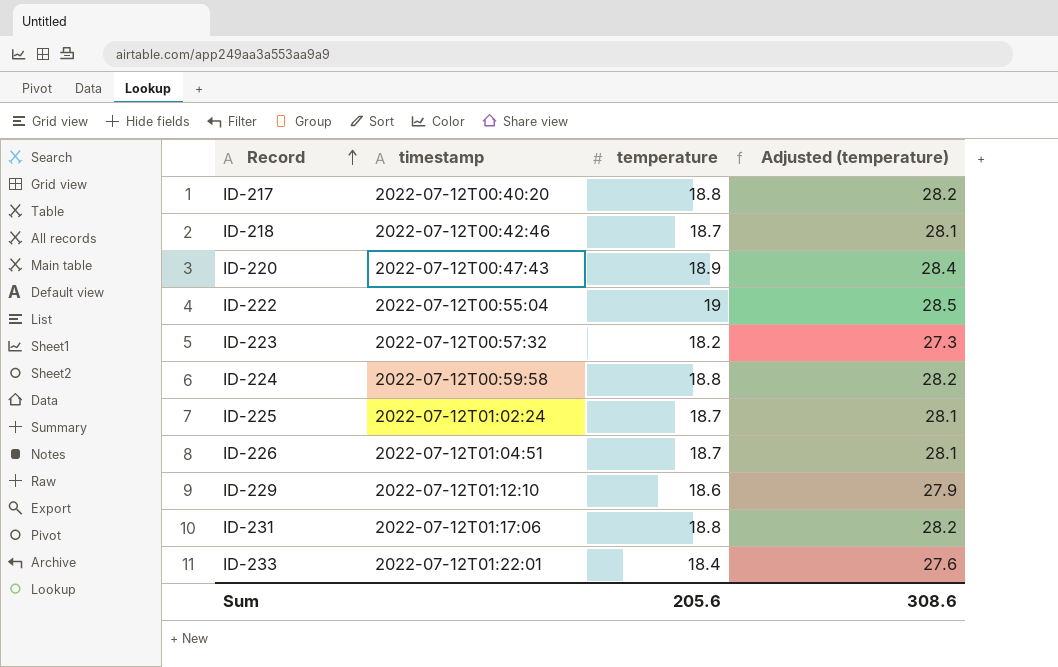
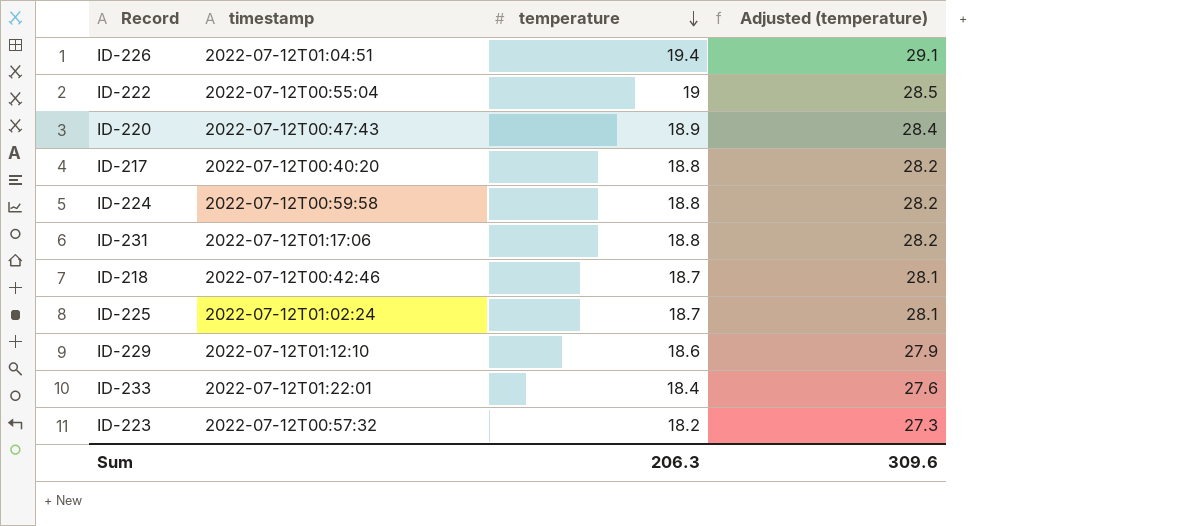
row order: Record ascending -> temperature descending
ID-226 | temperature: 18.7 -> 19.4
ID-226 | Adjusted (temperature): 28.1 -> 29.1
Sum | temperature: 205.6 -> 206.3
Sum | Adjusted (temperature): 308.6 -> 309.6

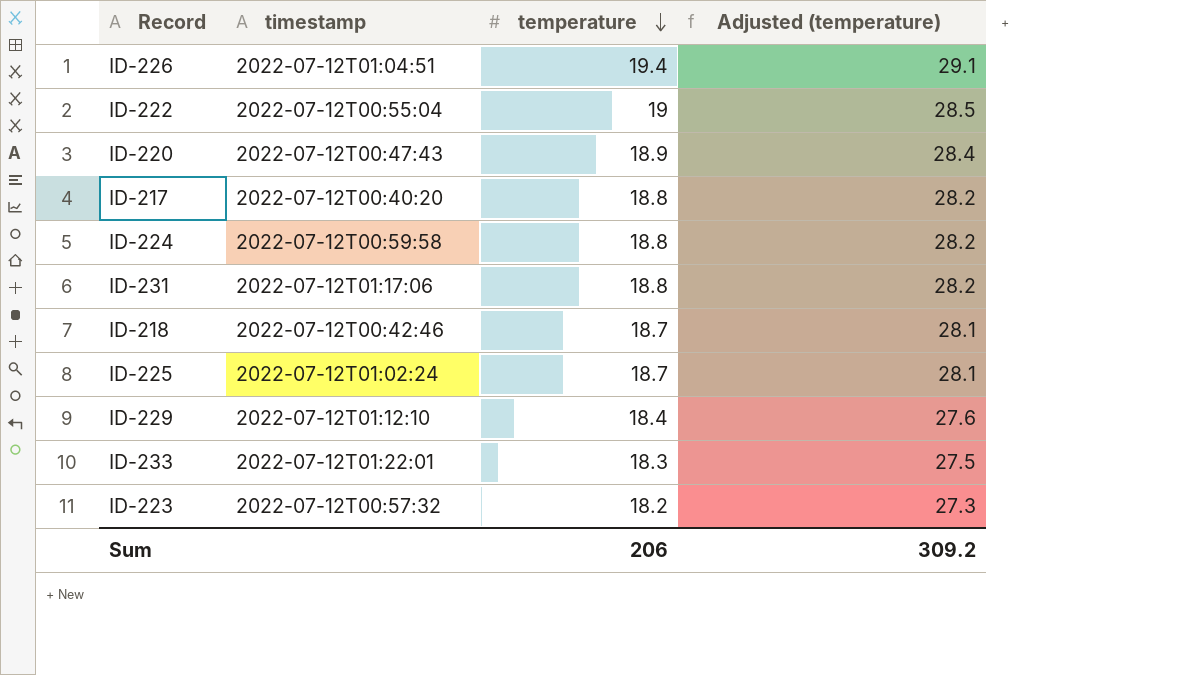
ID-229 | temperature: 18.6 -> 18.4
ID-229 | Adjusted (temperature): 27.9 -> 27.6
ID-233 | temperature: 18.4 -> 18.3
ID-233 | Adjusted (temperature): 27.6 -> 27.5
Sum | temperature: 206.3 -> 206
Sum | Adjusted (temperature): 309.6 -> 309.2

